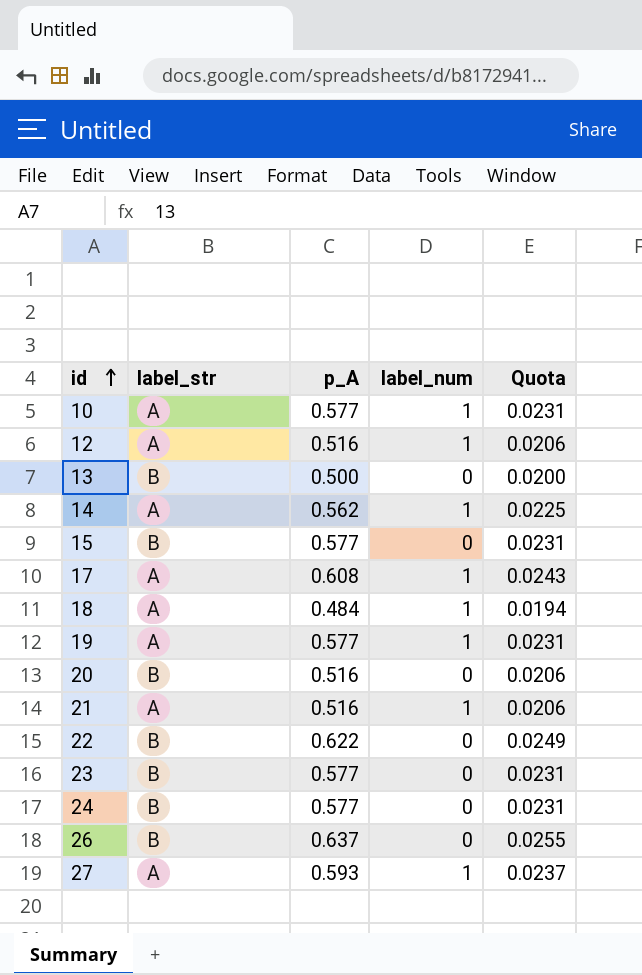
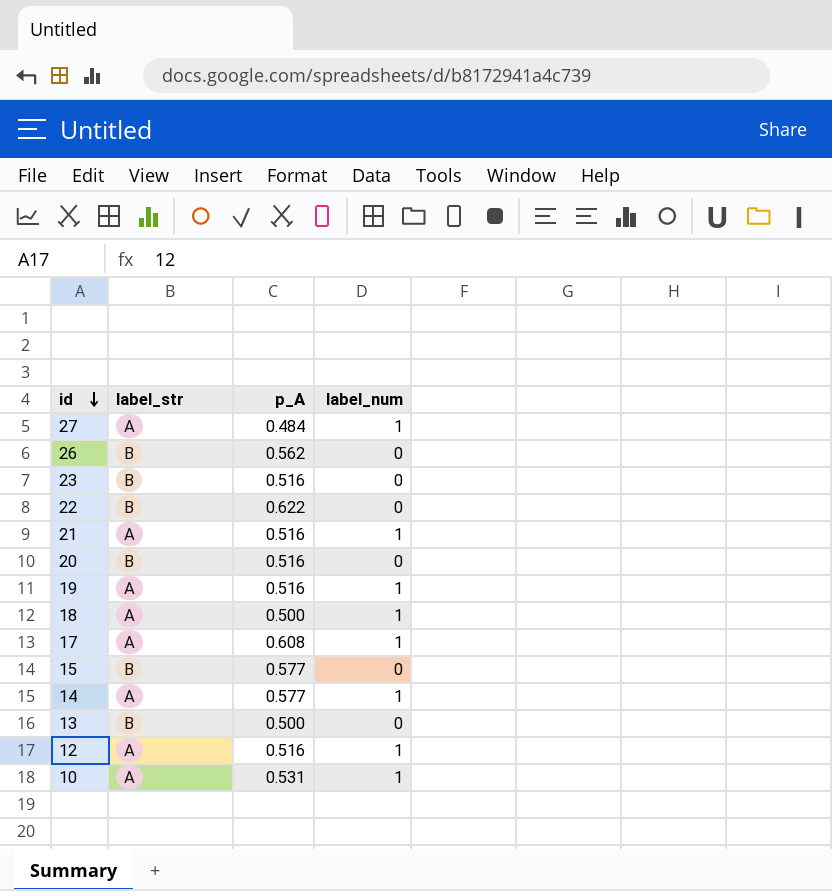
row order: id ascending -> id descending
column Quota | formula: [p_A] * 0.04 -> none
row 24: B | 0.577 | 0 | 0.0231 -> none
27 | p_A: 0.593 -> 0.484
26 | p_A: 0.637 -> 0.562
23 | p_A: 0.577 -> 0.516
19 | p_A: 0.577 -> 0.516
18 | p_A: 0.484 -> 0.500
14 | p_A: 0.562 -> 0.577
10 | p_A: 0.577 -> 0.531

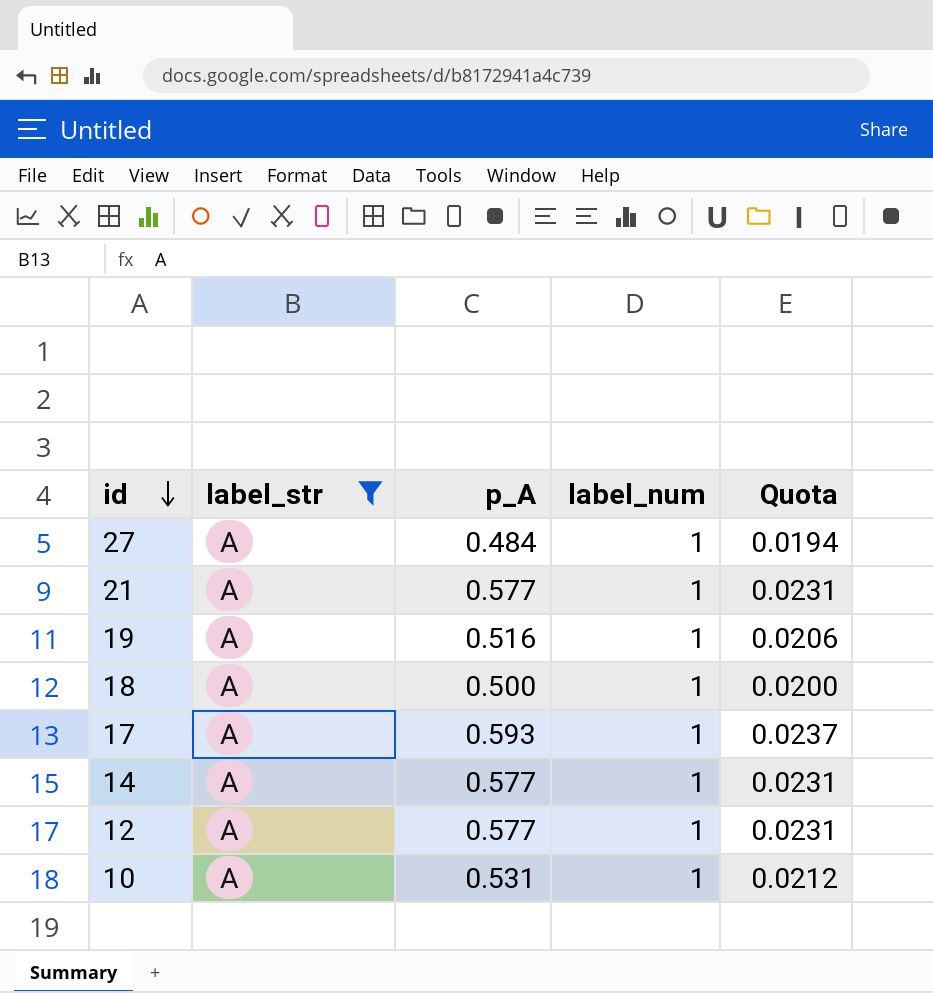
filter: none -> label_str = A
column Quota | formula: none -> [p_A] * 0.04
21 | p_A: 0.516 -> 0.577
17 | p_A: 0.608 -> 0.593
12 | p_A: 0.516 -> 0.577

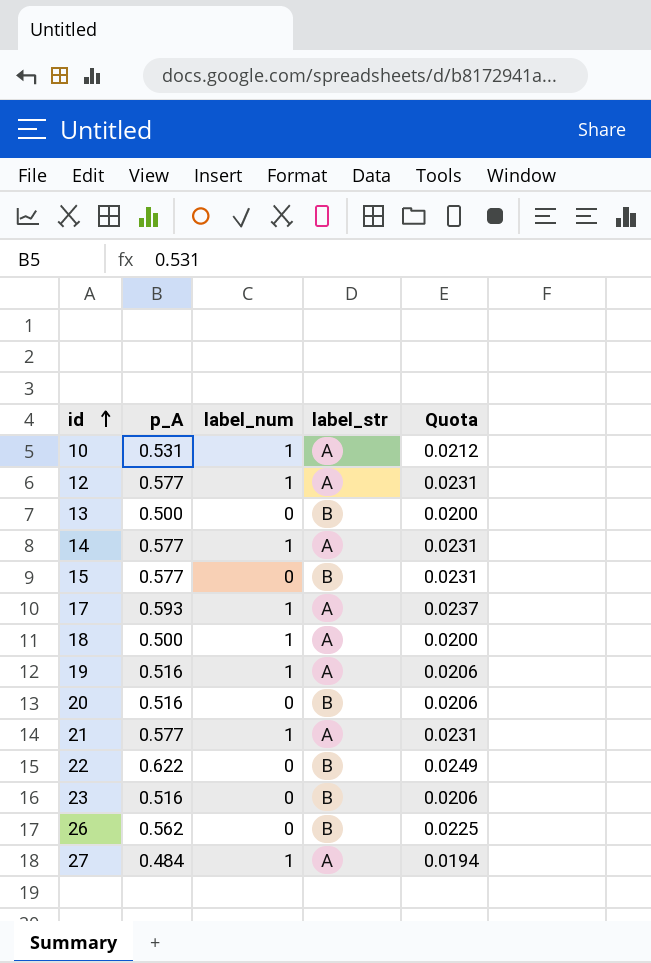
filter: label_str = A -> none
row order: id descending -> id ascending
column label_str | position: 2 -> 4

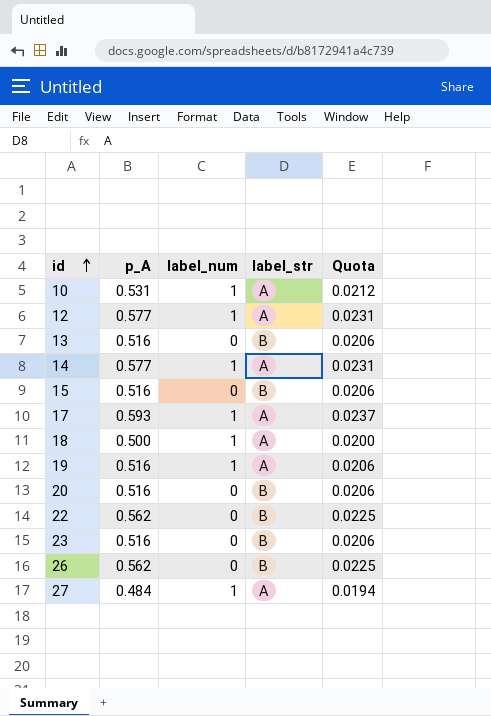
row 21: 0.577 | 1 | A | 0.0231 -> none
13 | p_A: 0.500 -> 0.516
13 | Quota: 0.0200 -> 0.0206
15 | p_A: 0.577 -> 0.516
15 | Quota: 0.0231 -> 0.0206
22 | p_A: 0.622 -> 0.562
22 | Quota: 0.0249 -> 0.0225

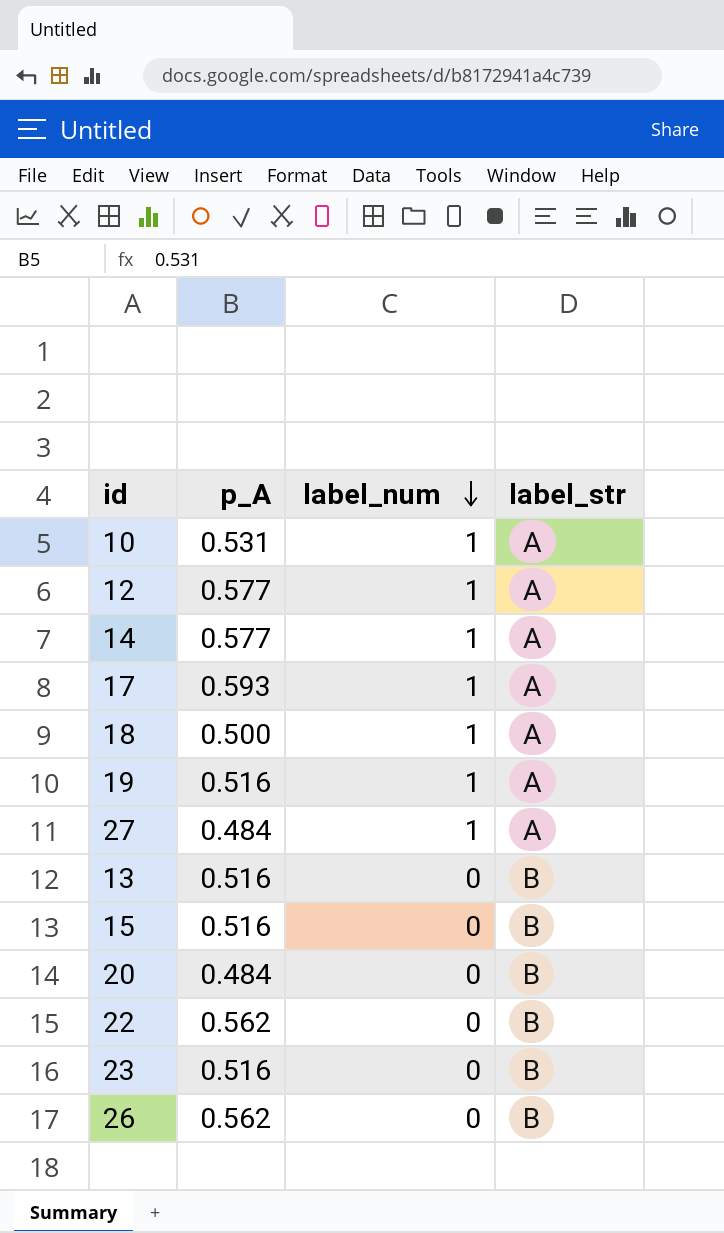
row order: id ascending -> label_num descending
column Quota | formula: [p_A] * 0.04 -> none
20 | p_A: 0.516 -> 0.484

